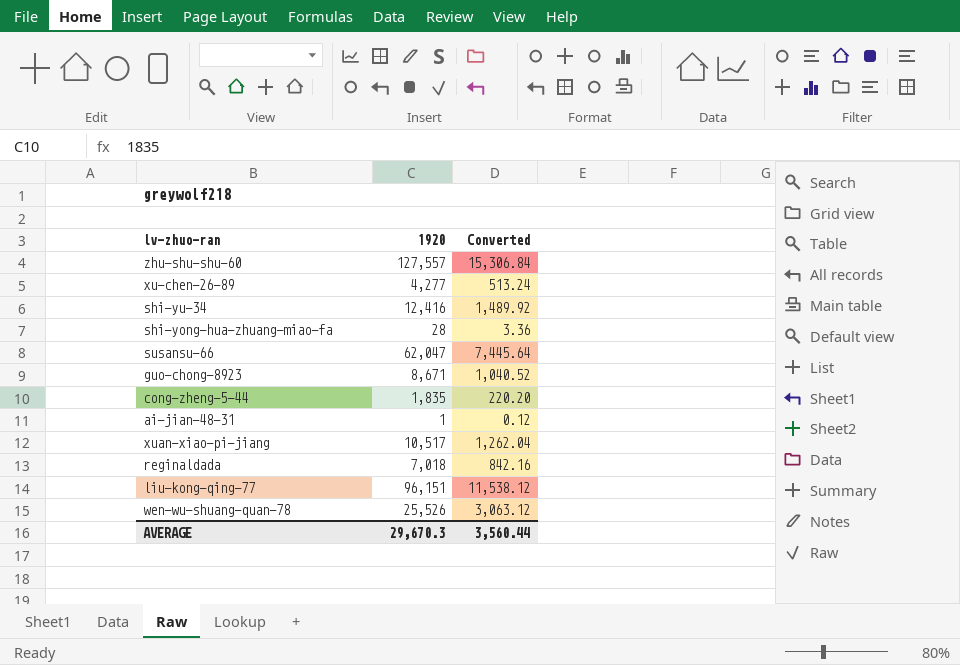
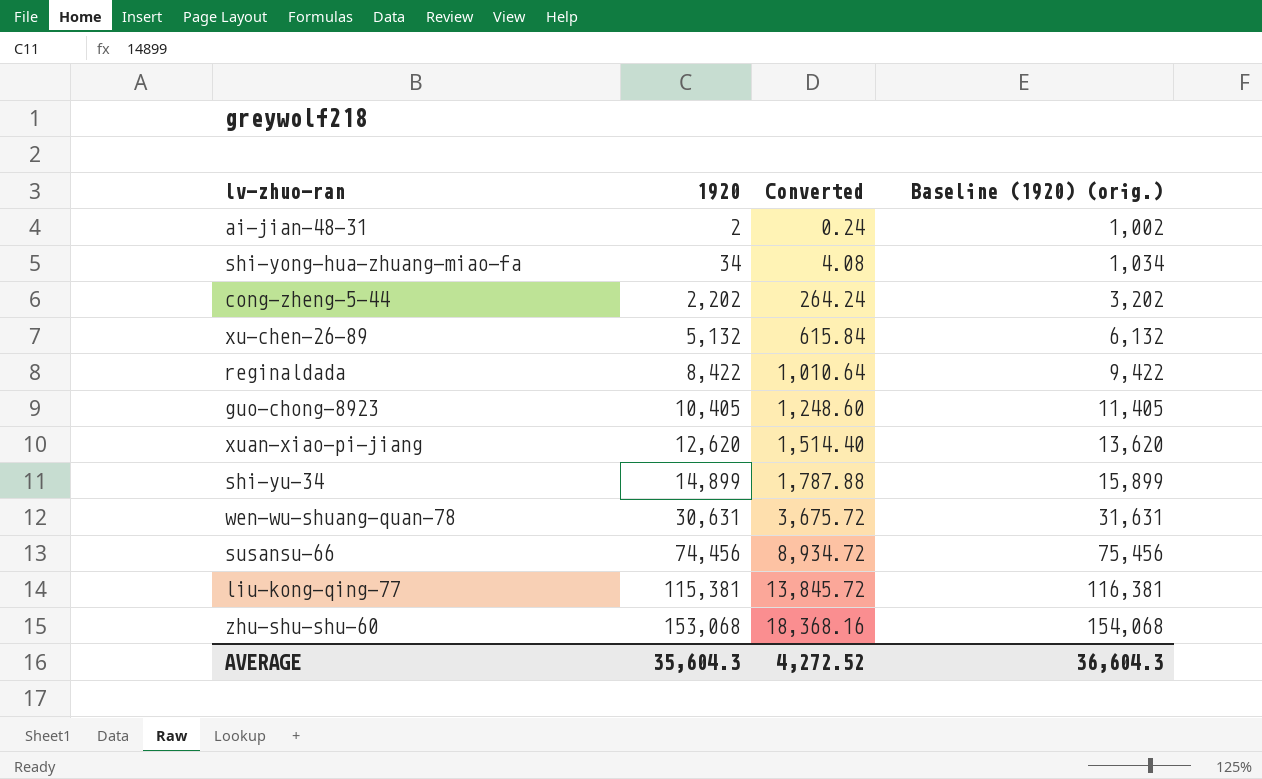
row order: none -> 1920 ascending
column Baseline (1920) (orig.) | formula: none -> [1920] + 1000
ai-jian-48-31 | 1920: 1 -> 2
ai-jian-48-31 | Converted: 0.12 -> 0.24
shi-yong-hua-zhuang-miao-fa | 1920: 28 -> 34
shi-yong-hua-zhuang-miao-fa | Converted: 3.36 -> 4.08
cong-zheng-5-44 | 1920: 1,835 -> 2,202
cong-zheng-5-44 | Converted: 220.20 -> 264.24
xu-chen-26-89 | 1920: 4,277 -> 5,132
xu-chen-26-89 | Converted: 513.24 -> 615.84
reginaldada | 1920: 7,018 -> 8,422
reginaldada | Converted: 842.16 -> 1,010.64
guo-chong-8923 | 1920: 8,671 -> 10,405
guo-chong-8923 | Converted: 1,040.52 -> 1,248.60
xuan-xiao-pi-jiang | 1920: 10,517 -> 12,620
xuan-xiao-pi-jiang | Converted: 1,262.04 -> 1,514.40
shi-yu-34 | 1920: 12,416 -> 14,899
shi-yu-34 | Converted: 1,489.92 -> 1,787.88
wen-wu-shuang-quan-78 | 1920: 25,526 -> 30,631
wen-wu-shuang-quan-78 | Converted: 3,063.12 -> 3,675.72
susansu-66 | 1920: 62,047 -> 74,456
susansu-66 | Converted: 7,445.64 -> 8,934.72
liu-kong-qing-77 | 1920: 96,151 -> 115,381
liu-kong-qing-77 | Converted: 11,538.12 -> 13,845.72
zhu-shu-shu-60 | 1920: 127,557 -> 153,068
zhu-shu-shu-60 | Converted: 15,306.84 -> 18,368.16
AVERAGE | 1920: 29,670.3 -> 35,604.3
AVERAGE | Converted: 3,560.44 -> 4,272.52

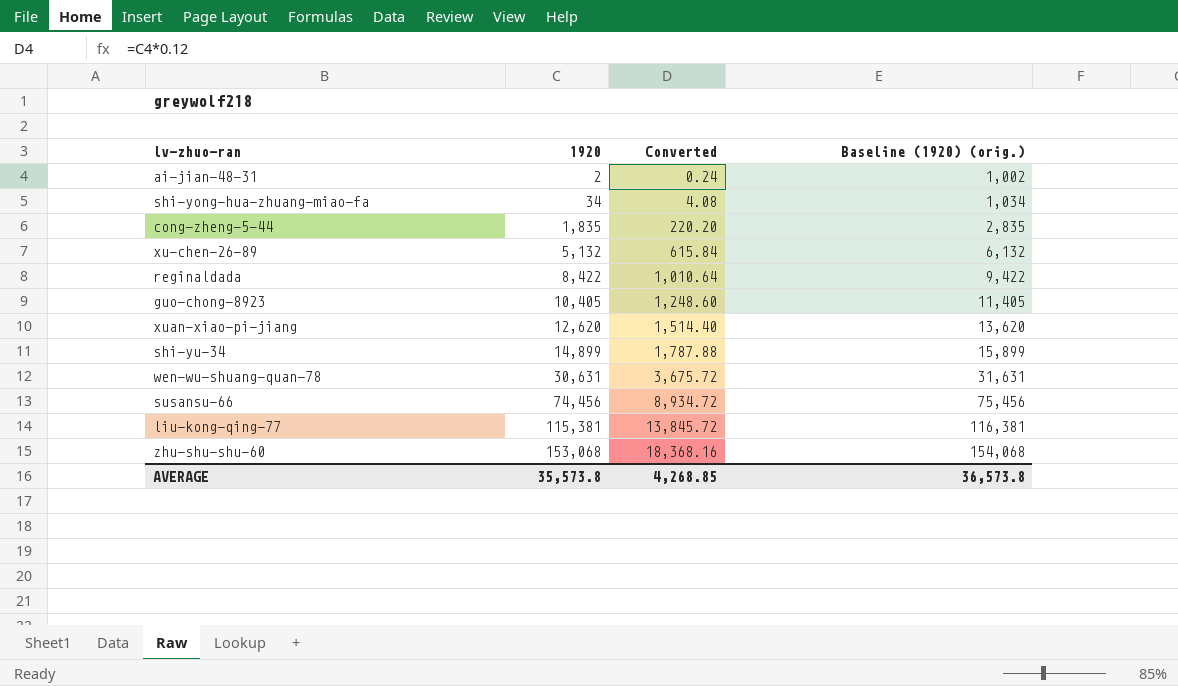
cong-zheng-5-44 | 1920: 2,202 -> 1,835
cong-zheng-5-44 | Converted: 264.24 -> 220.20
cong-zheng-5-44 | Baseline (1920) (orig.): 3,202 -> 2,835
AVERAGE | 1920: 35,604.3 -> 35,573.8
AVERAGE | Converted: 4,272.52 -> 4,268.85
AVERAGE | Baseline (1920) (orig.): 36,604.3 -> 36,573.8

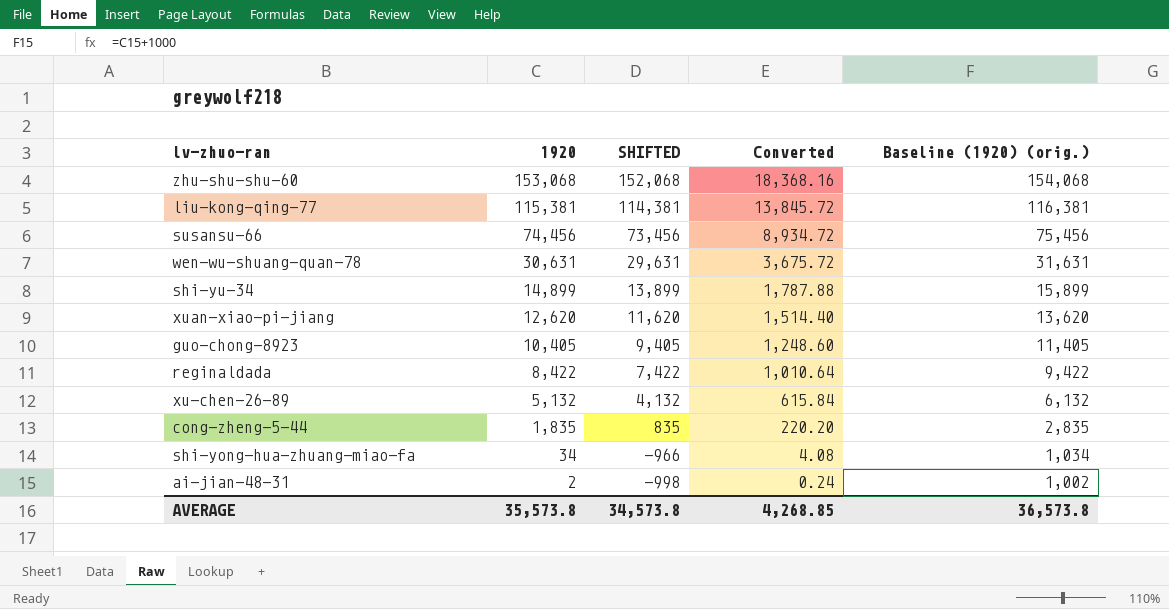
row order: 1920 ascending -> 1920 descending
column SHIFTED | formula: none -> [1920] - 1000

